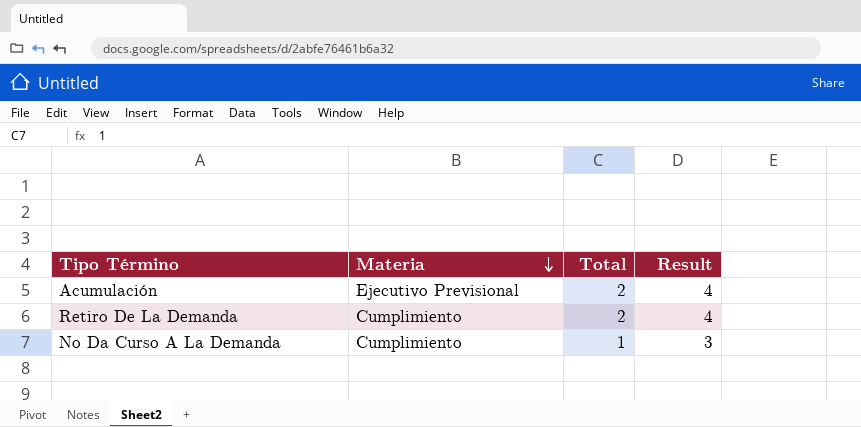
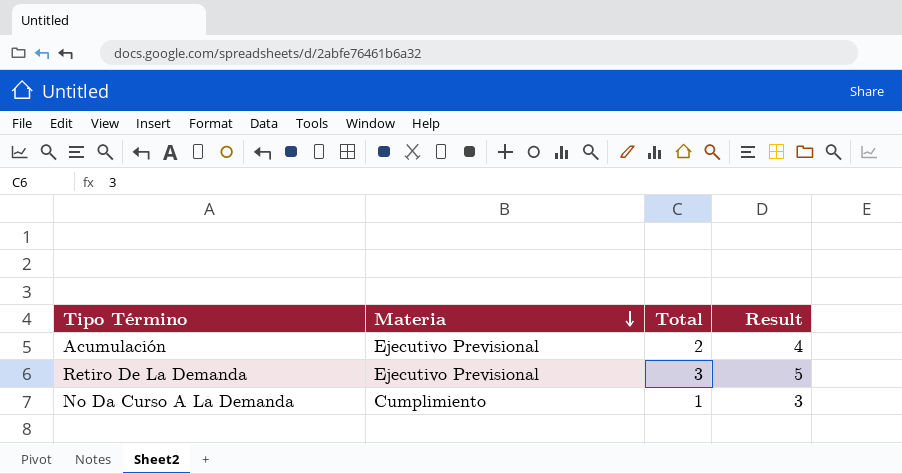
Retiro De La Demanda | Materia: Cumplimiento -> Ejecutivo Previsional
Retiro De La Demanda | Total: 2 -> 3
Retiro De La Demanda | Result: 4 -> 5

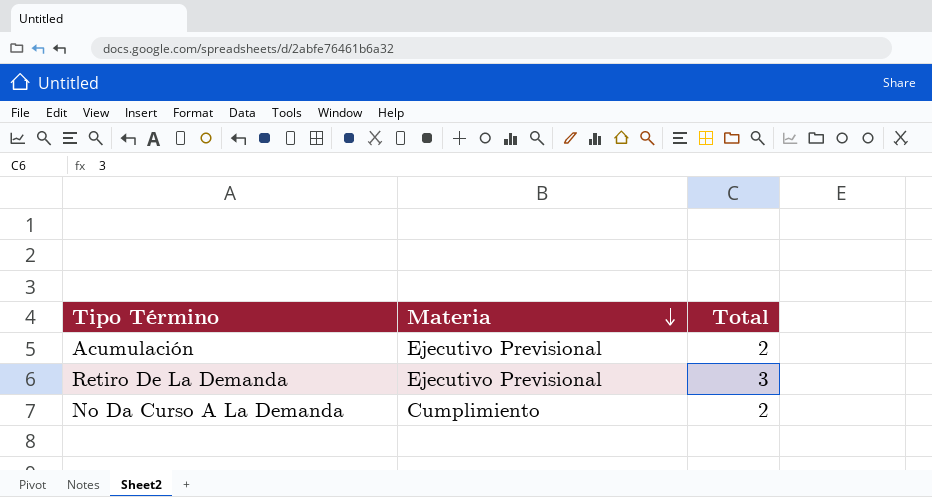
column Result | formula: [Total] + 2 -> none
No Da Curso A La Demanda | Total: 1 -> 2

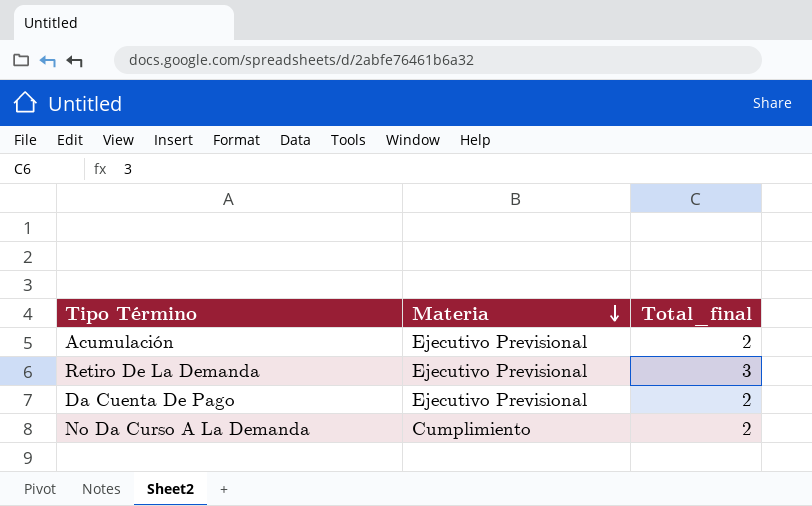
column name: Total -> Total_final
row Da Cuenta De Pago: none -> Ejecutivo Previsional | 2

